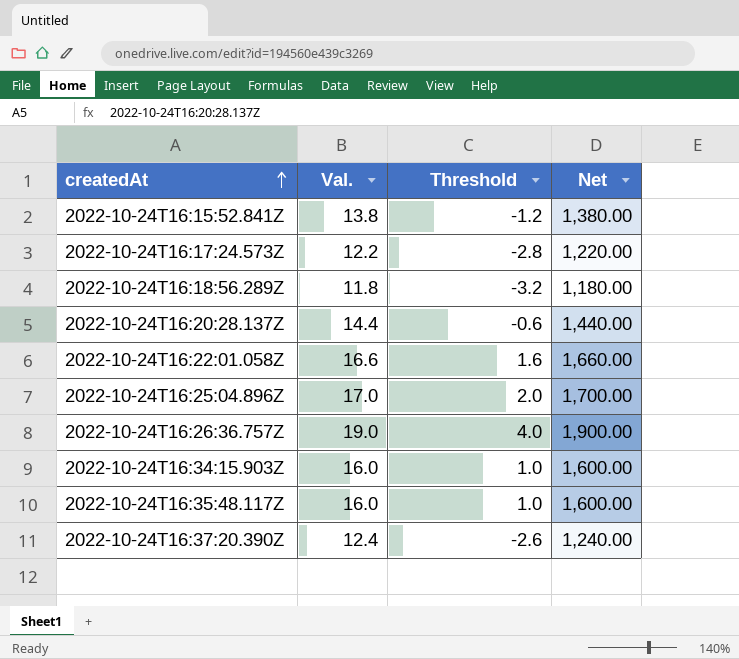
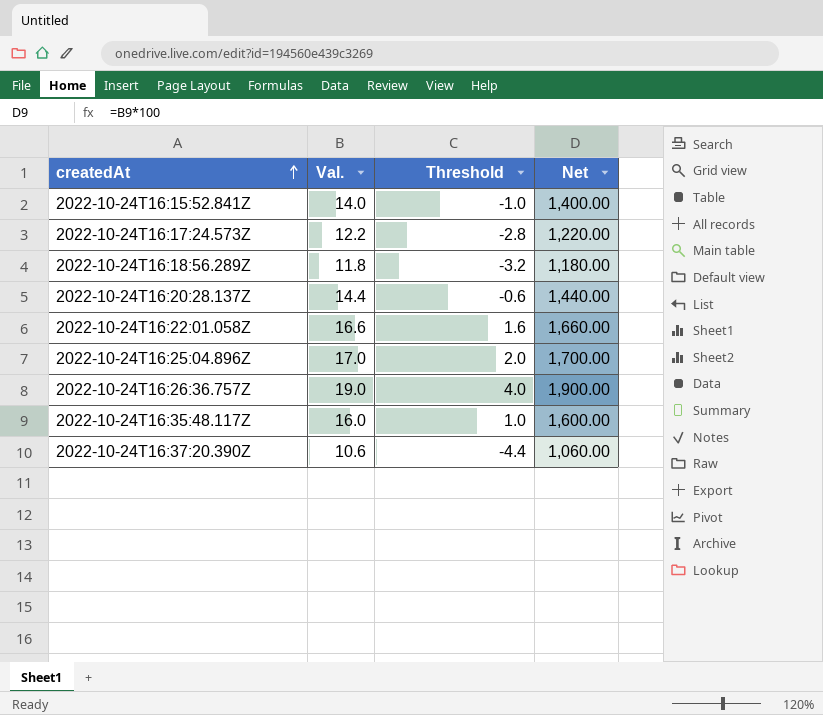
row 2022-10-24T16:34:15.903Z: 16.0 | 1.0 | 1,600.00 -> none
2022-10-24T16:15:52.841Z | Val.: 13.8 -> 14.0
2022-10-24T16:15:52.841Z | Threshold: -1.2 -> -1.0
2022-10-24T16:15:52.841Z | Net: 1,380.00 -> 1,400.00
2022-10-24T16:37:20.390Z | Val.: 12.4 -> 10.6
2022-10-24T16:37:20.390Z | Threshold: -2.6 -> -4.4
2022-10-24T16:37:20.390Z | Net: 1,240.00 -> 1,060.00

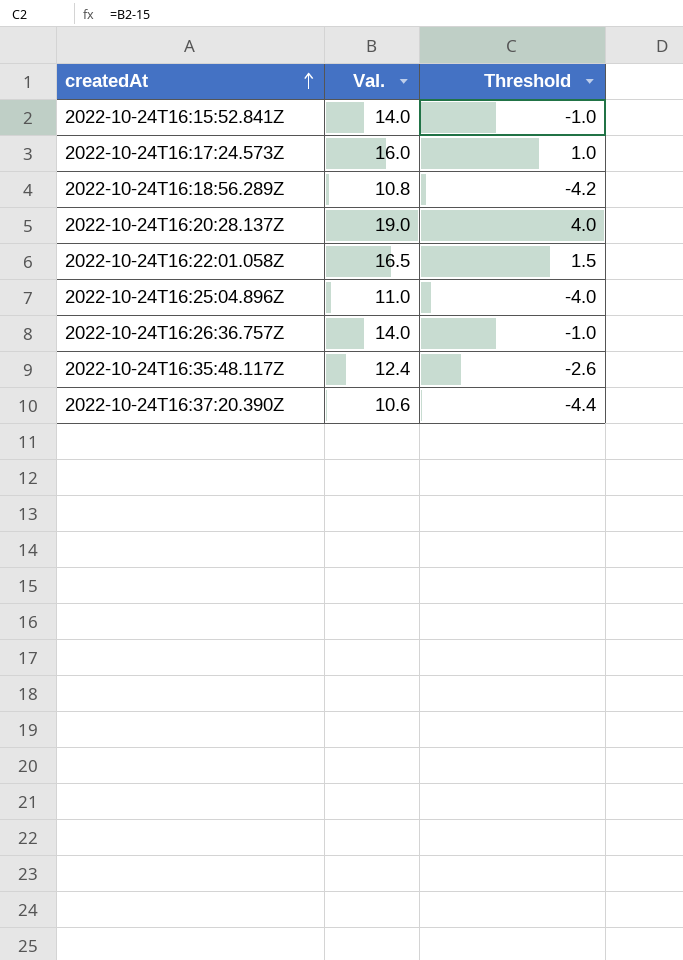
column Net | formula: [Val.] * 100 -> none
2022-10-24T16:17:24.573Z | Val.: 12.2 -> 16.0
2022-10-24T16:17:24.573Z | Threshold: -2.8 -> 1.0
2022-10-24T16:18:56.289Z | Val.: 11.8 -> 10.8
2022-10-24T16:18:56.289Z | Threshold: -3.2 -> -4.2
2022-10-24T16:20:28.137Z | Val.: 14.4 -> 19.0
2022-10-24T16:20:28.137Z | Threshold: -0.6 -> 4.0
2022-10-24T16:22:01.058Z | Val.: 16.6 -> 16.5
2022-10-24T16:22:01.058Z | Threshold: 1.6 -> 1.5
2022-10-24T16:25:04.896Z | Val.: 17.0 -> 11.0
2022-10-24T16:25:04.896Z | Threshold: 2.0 -> -4.0
2022-10-24T16:26:36.757Z | Val.: 19.0 -> 14.0
2022-10-24T16:26:36.757Z | Threshold: 4.0 -> -1.0
2022-10-24T16:35:48.117Z | Val.: 16.0 -> 12.4
2022-10-24T16:35:48.117Z | Threshold: 1.0 -> -2.6

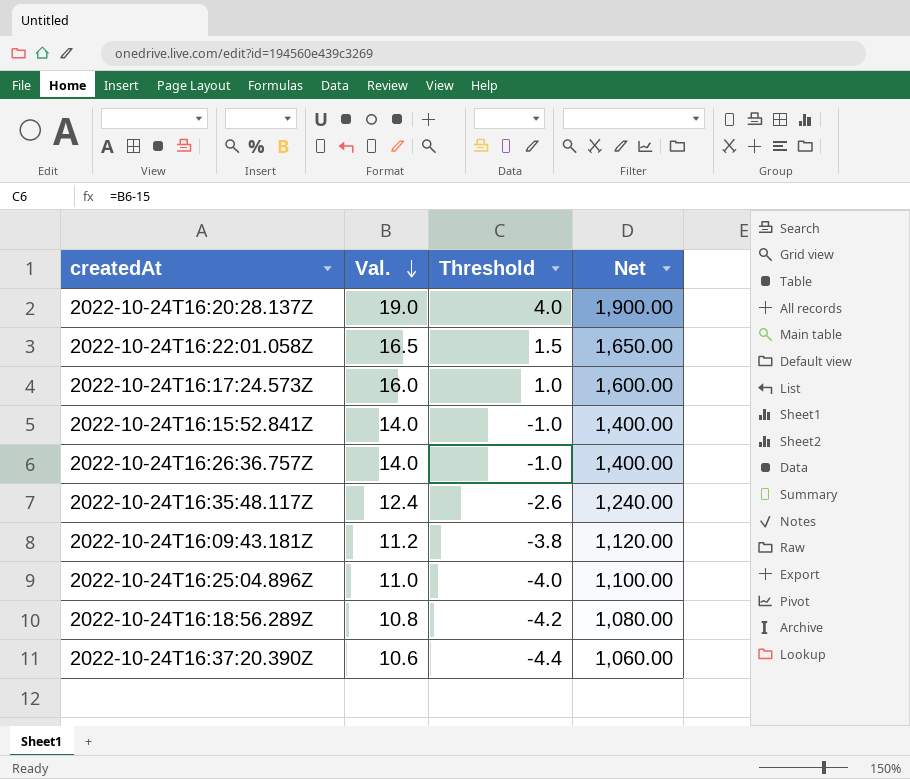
row order: createdAt ascending -> Val. descending
column Net | formula: none -> [Val.] * 100
row 2022-10-24T16:09:43.181Z: none -> 11.2 | -3.8 | 1,120.00

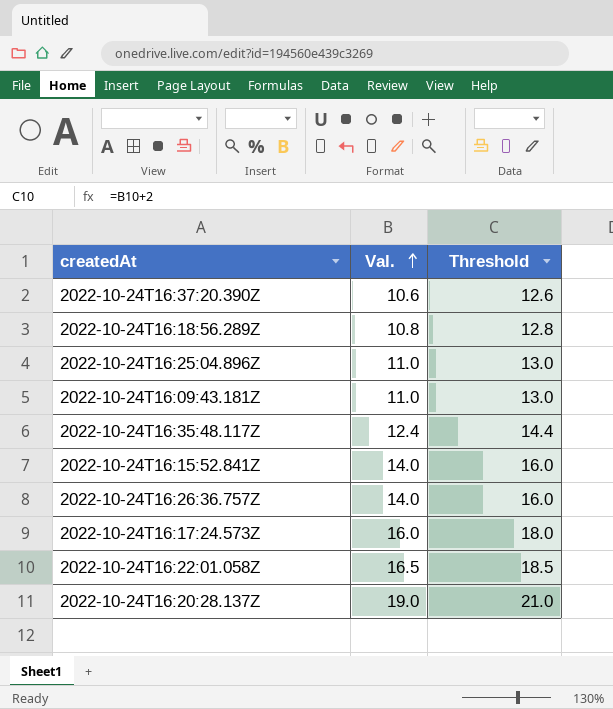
row order: Val. descending -> Val. ascending
column Net | formula: [Val.] * 100 -> none
column Threshold | formula: [Val.] - 15 -> [Val.] + 2
2022-10-24T16:09:43.181Z | Val.: 11.2 -> 11.0

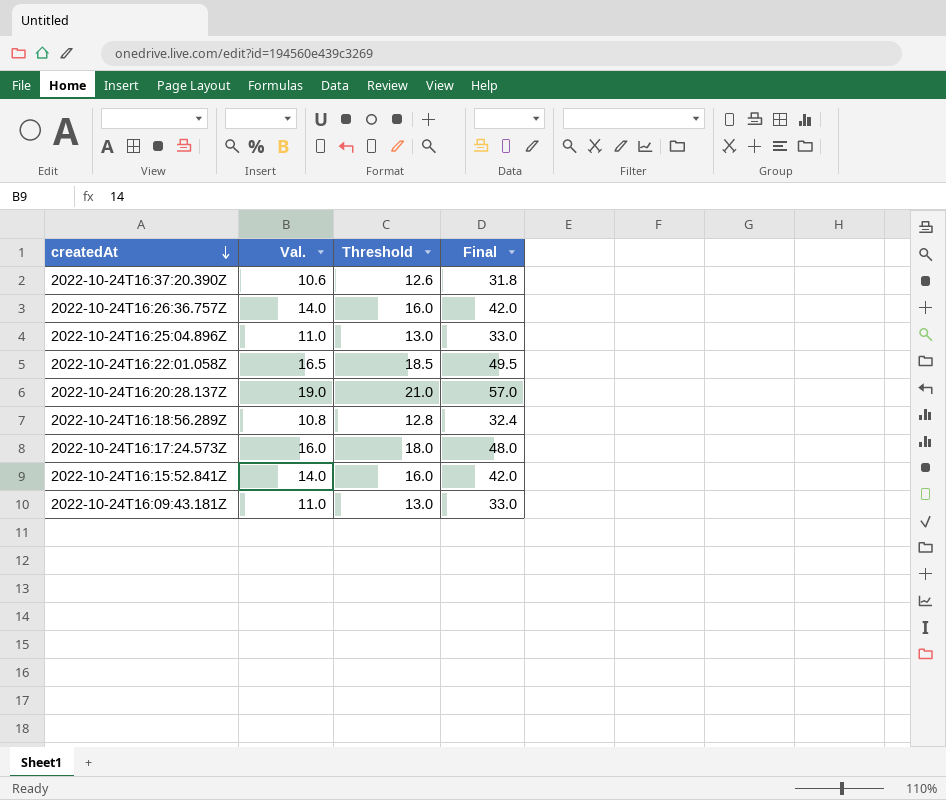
row order: Val. ascending -> createdAt descending
column Final | formula: none -> [Val.] * 3
row 2022-10-24T16:35:48.117Z: 12.4 | 14.4 -> none

